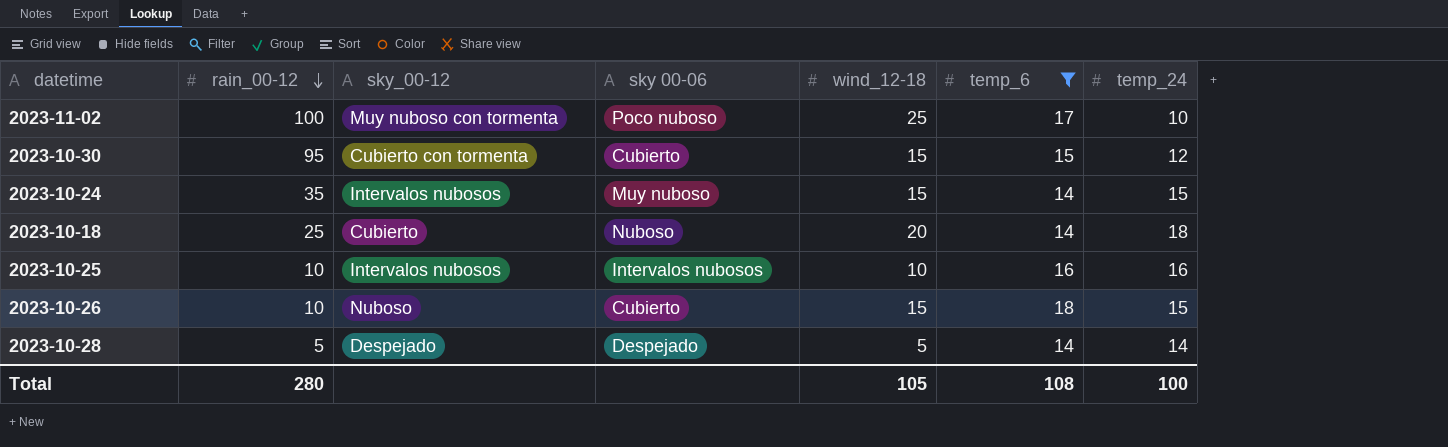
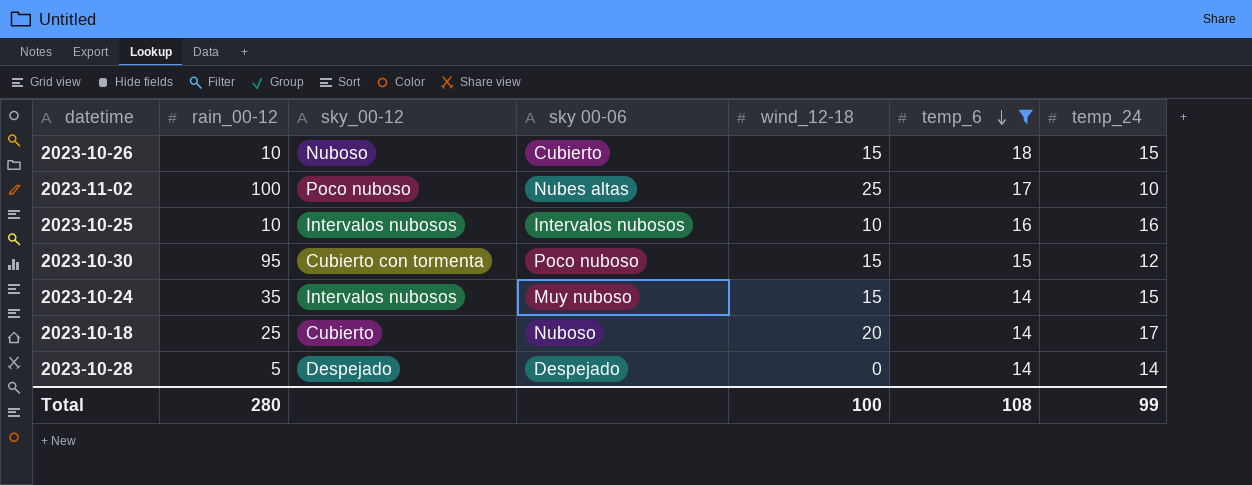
row order: rain_00-12 descending -> temp_6 descending
2023-11-02 | sky_00-12: Muy nuboso con tormenta -> Poco nuboso
2023-11-02 | sky 00-06: Poco nuboso -> Nubes altas
2023-10-30 | sky 00-06: Cubierto -> Poco nuboso
2023-10-18 | temp_24: 18 -> 17
2023-10-28 | wind_12-18: 5 -> 0
Total | wind_12-18: 105 -> 100
Total | temp_24: 100 -> 99

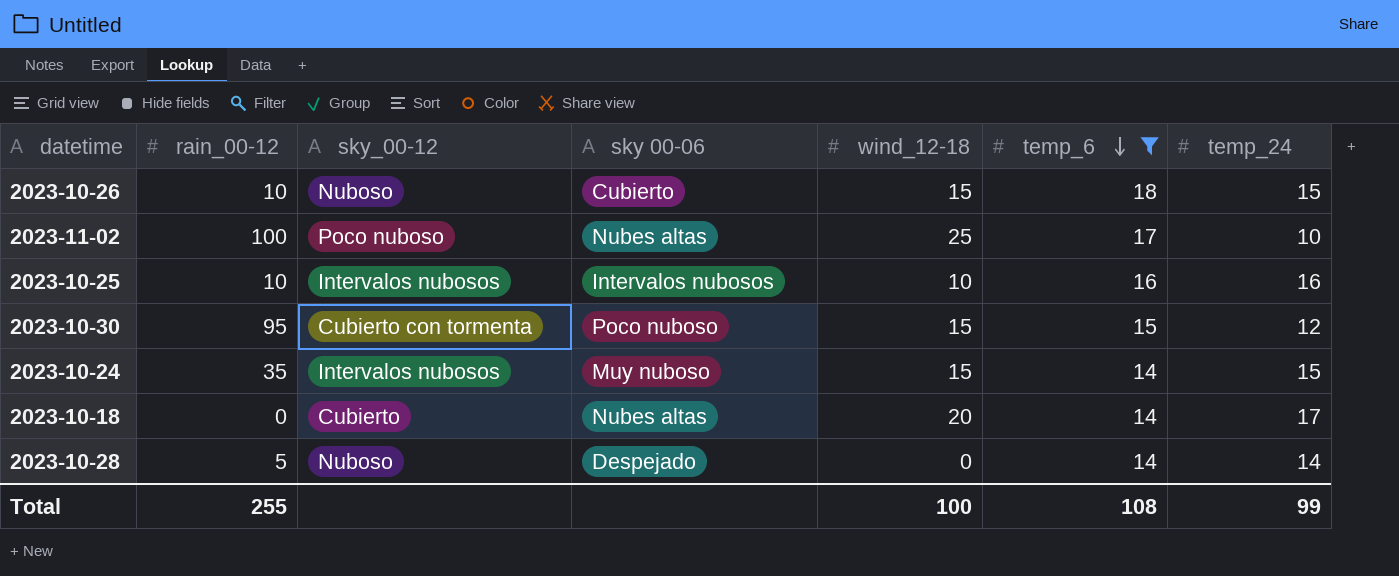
2023-10-18 | rain_00-12: 25 -> 0
2023-10-18 | sky 00-06: Nuboso -> Nubes altas
2023-10-28 | sky_00-12: Despejado -> Nuboso
Total | rain_00-12: 280 -> 255

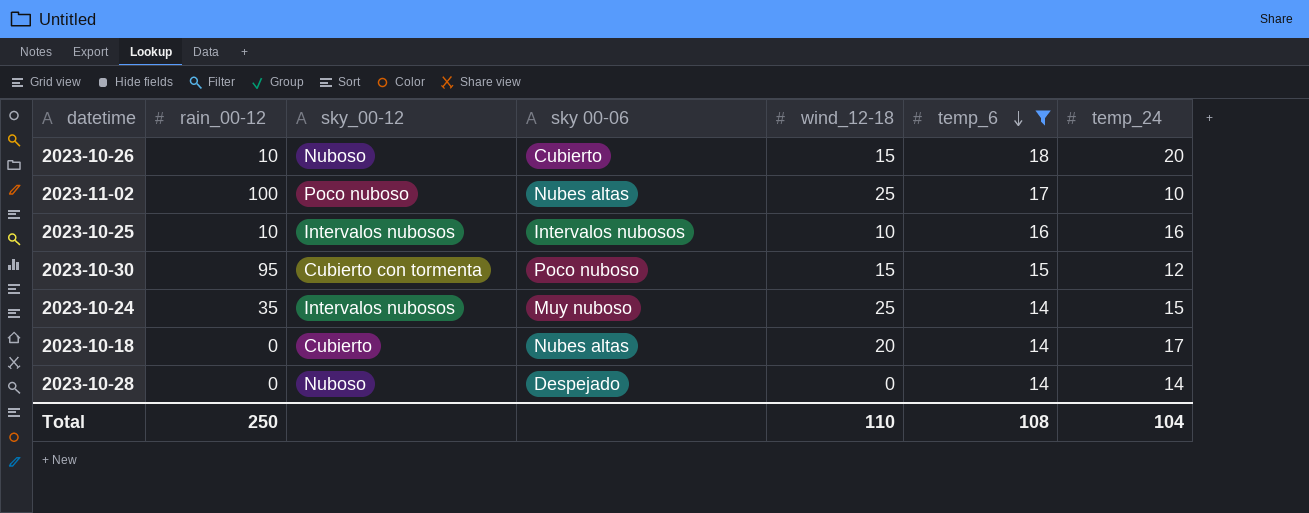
2023-10-26 | temp_24: 15 -> 20
2023-10-24 | wind_12-18: 15 -> 25
2023-10-28 | rain_00-12: 5 -> 0
Total | rain_00-12: 255 -> 250
Total | wind_12-18: 100 -> 110
Total | temp_24: 99 -> 104

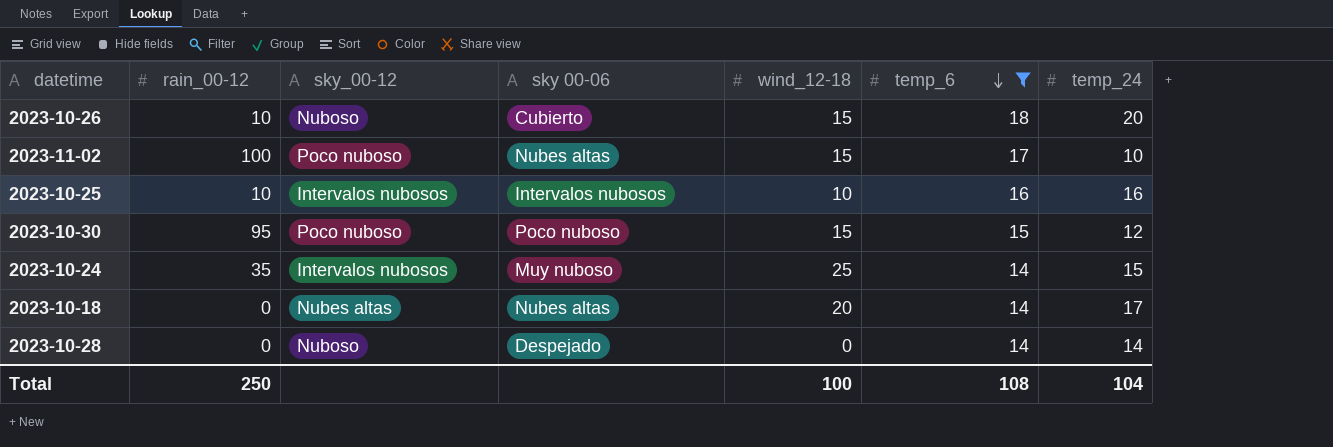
2023-11-02 | wind_12-18: 25 -> 15
2023-10-30 | sky_00-12: Cubierto con tormenta -> Poco nuboso
2023-10-18 | sky_00-12: Cubierto -> Nubes altas
Total | wind_12-18: 110 -> 100

